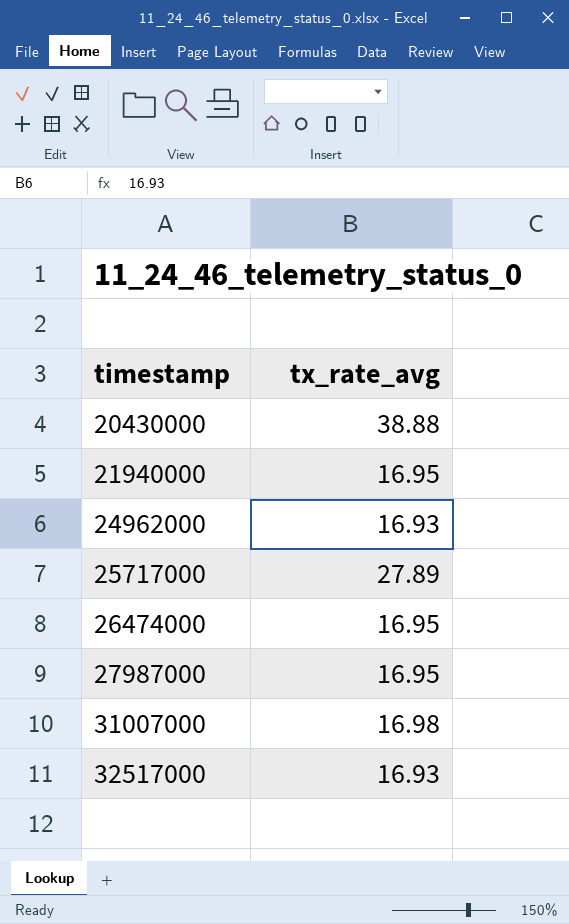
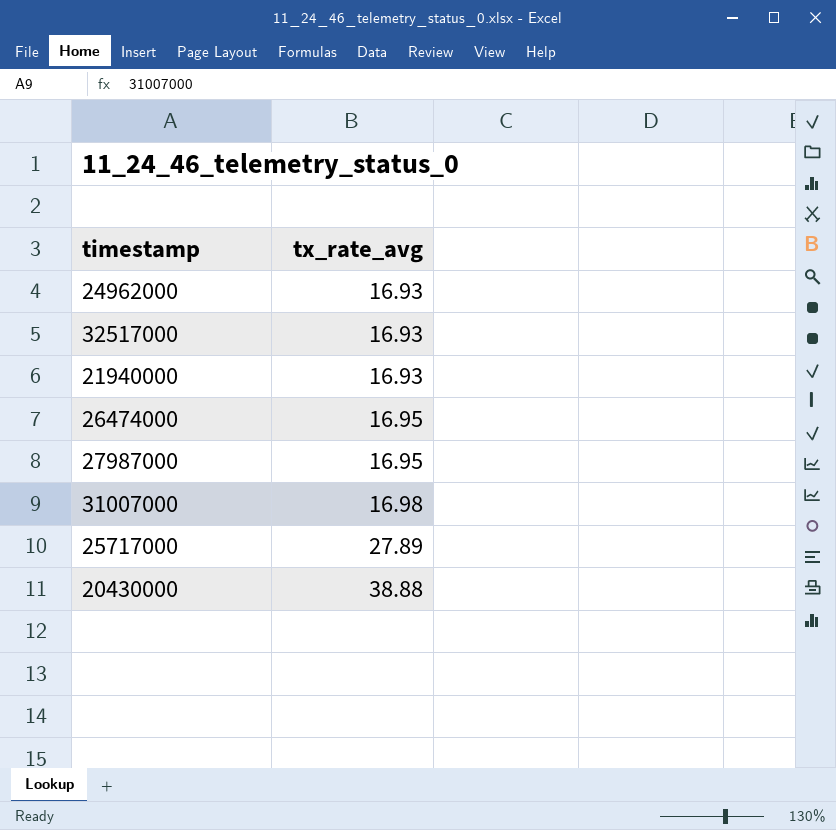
row order: timestamp ascending -> tx_rate_avg ascending
21940000 | tx_rate_avg: 16.95 -> 16.93

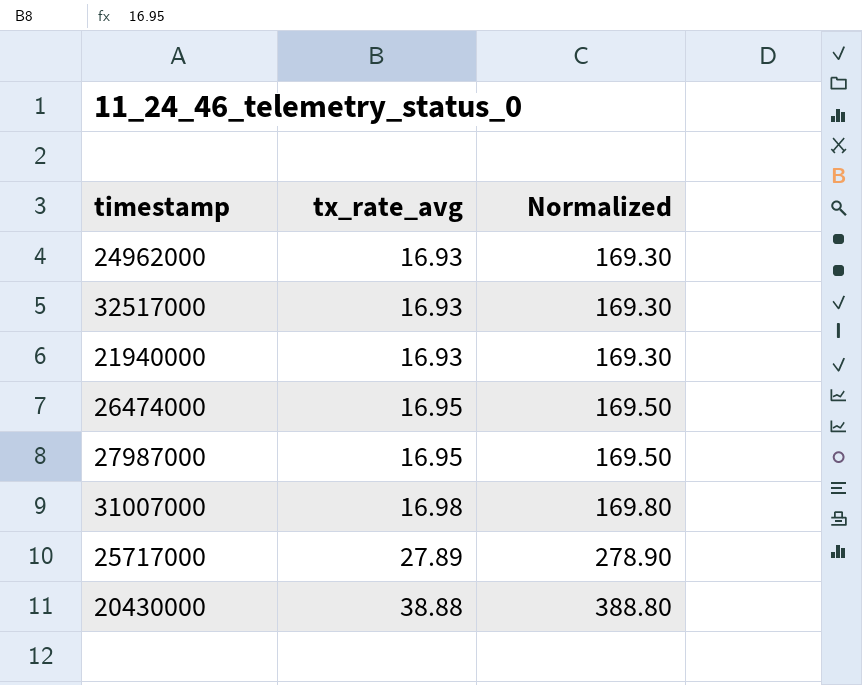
column Normalized | formula: none -> [tx_rate_avg] * 10

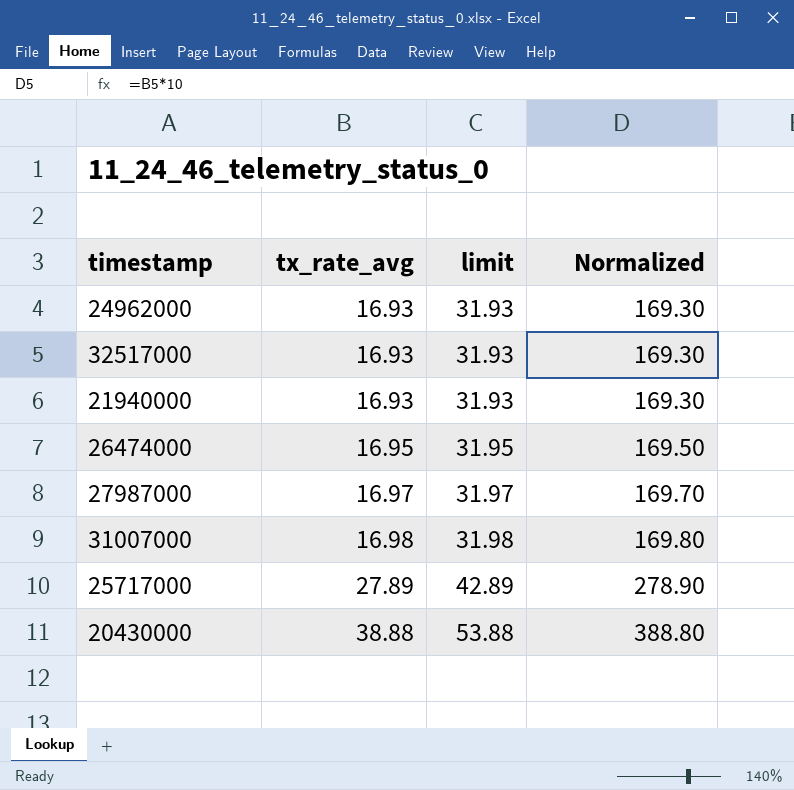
column limit | formula: none -> [tx_rate_avg] + 15
27987000 | tx_rate_avg: 16.95 -> 16.97
27987000 | Normalized: 169.50 -> 169.70

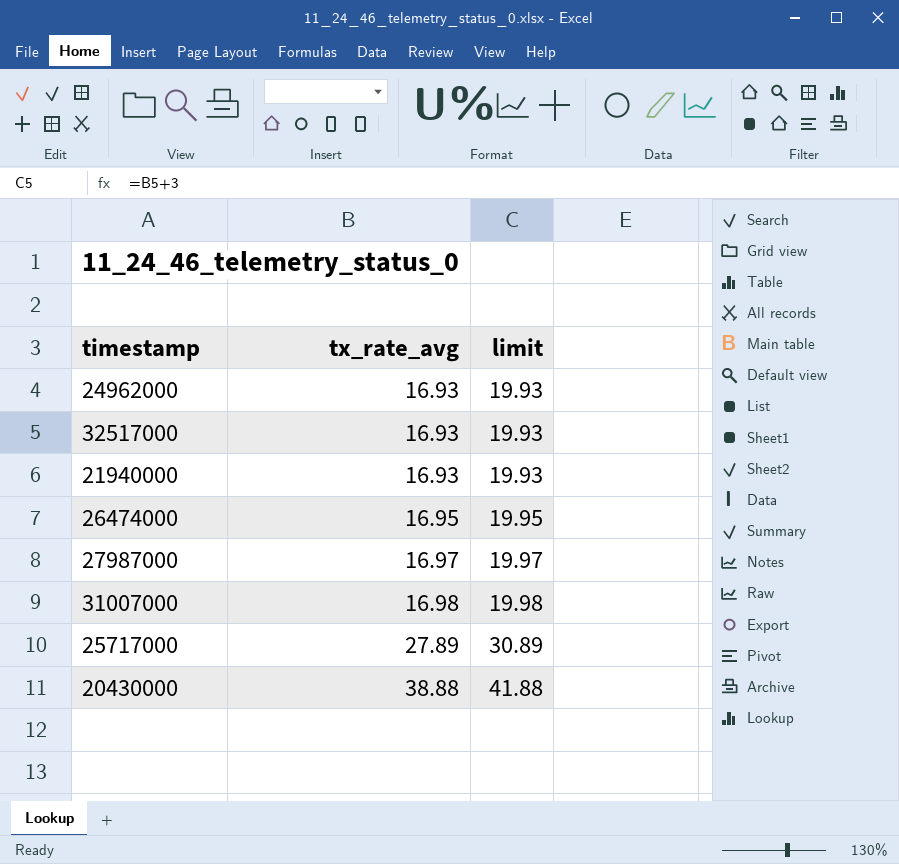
column Normalized | formula: [tx_rate_avg] * 10 -> none
column limit | formula: [tx_rate_avg] + 15 -> [tx_rate_avg] + 3

